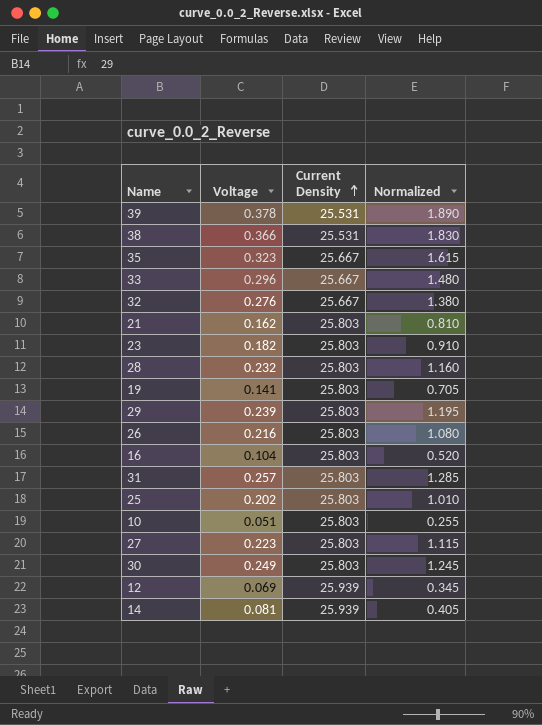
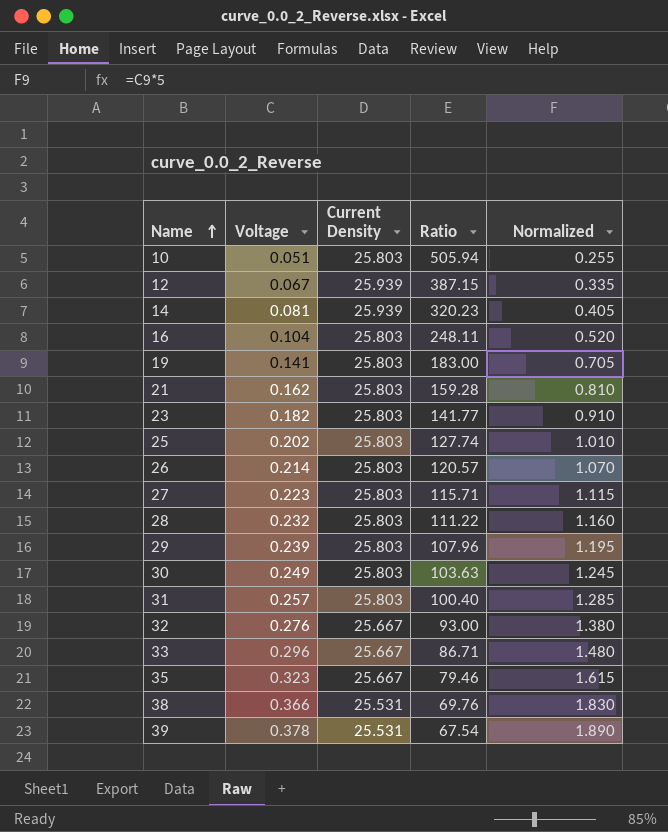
row order: Current Density ascending -> Name ascending
column Ratio | formula: none -> [Current Density] / [Voltage]
12 | Voltage: 0.069 -> 0.067
12 | Normalized: 0.345 -> 0.335
26 | Voltage: 0.216 -> 0.214
26 | Normalized: 1.080 -> 1.070

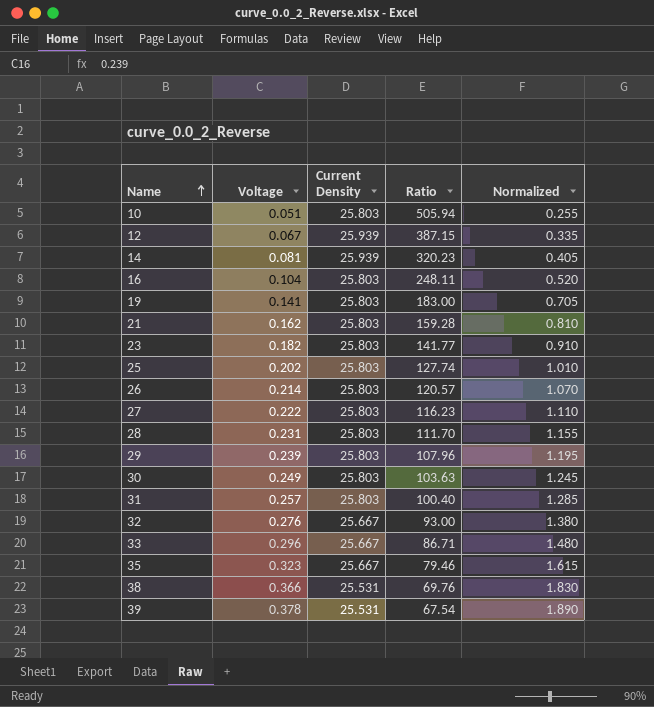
27 | Voltage: 0.223 -> 0.222
27 | Ratio: 115.71 -> 116.23
27 | Normalized: 1.115 -> 1.110
28 | Voltage: 0.232 -> 0.231
28 | Ratio: 111.22 -> 111.70
28 | Normalized: 1.160 -> 1.155

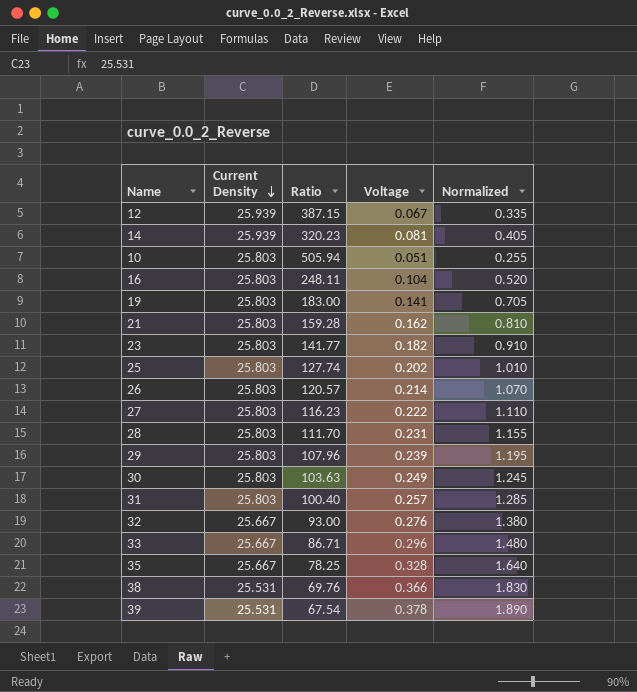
row order: Name ascending -> Current Density descending
column Voltage | position: 2 -> 4
35 | Ratio: 79.46 -> 78.25
35 | Voltage: 0.323 -> 0.328
35 | Normalized: 1.615 -> 1.640

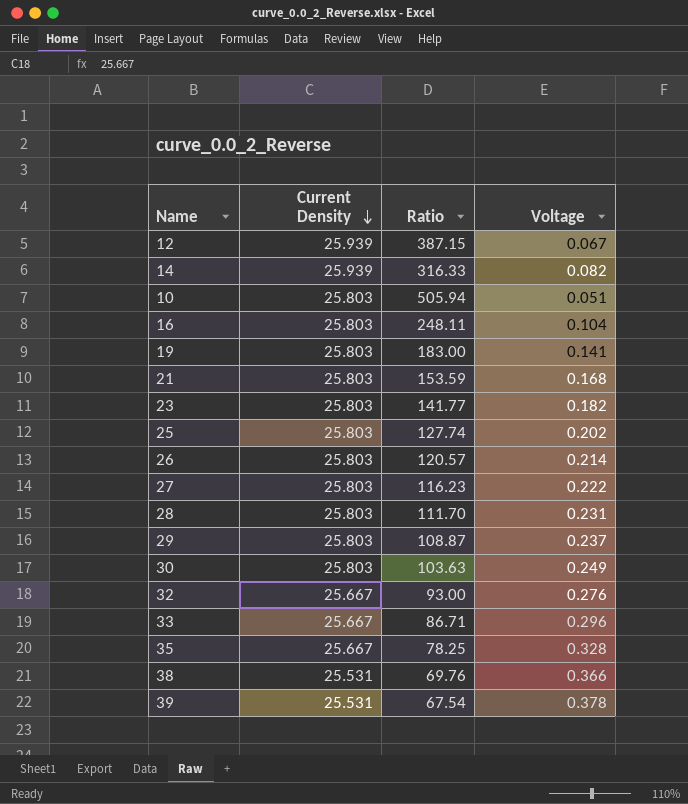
column Normalized | formula: [Voltage] * 5 -> none
row 31: 25.803 | 100.40 | 0.257 | 1.285 -> none
14 | Ratio: 320.23 -> 316.33
14 | Voltage: 0.081 -> 0.082
21 | Ratio: 159.28 -> 153.59
21 | Voltage: 0.162 -> 0.168
29 | Ratio: 107.96 -> 108.87
29 | Voltage: 0.239 -> 0.237

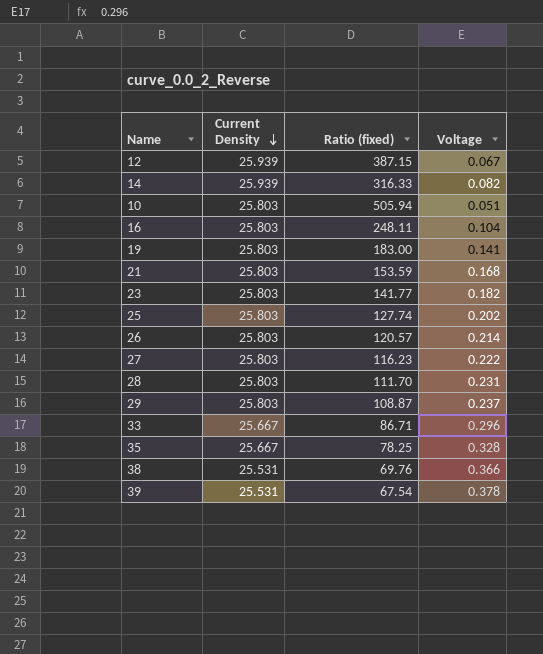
column name: Ratio -> Ratio (fixed)
row 30: 25.803 | 103.63 | 0.249 -> none
row 32: 25.667 | 93.00 | 0.276 -> none

